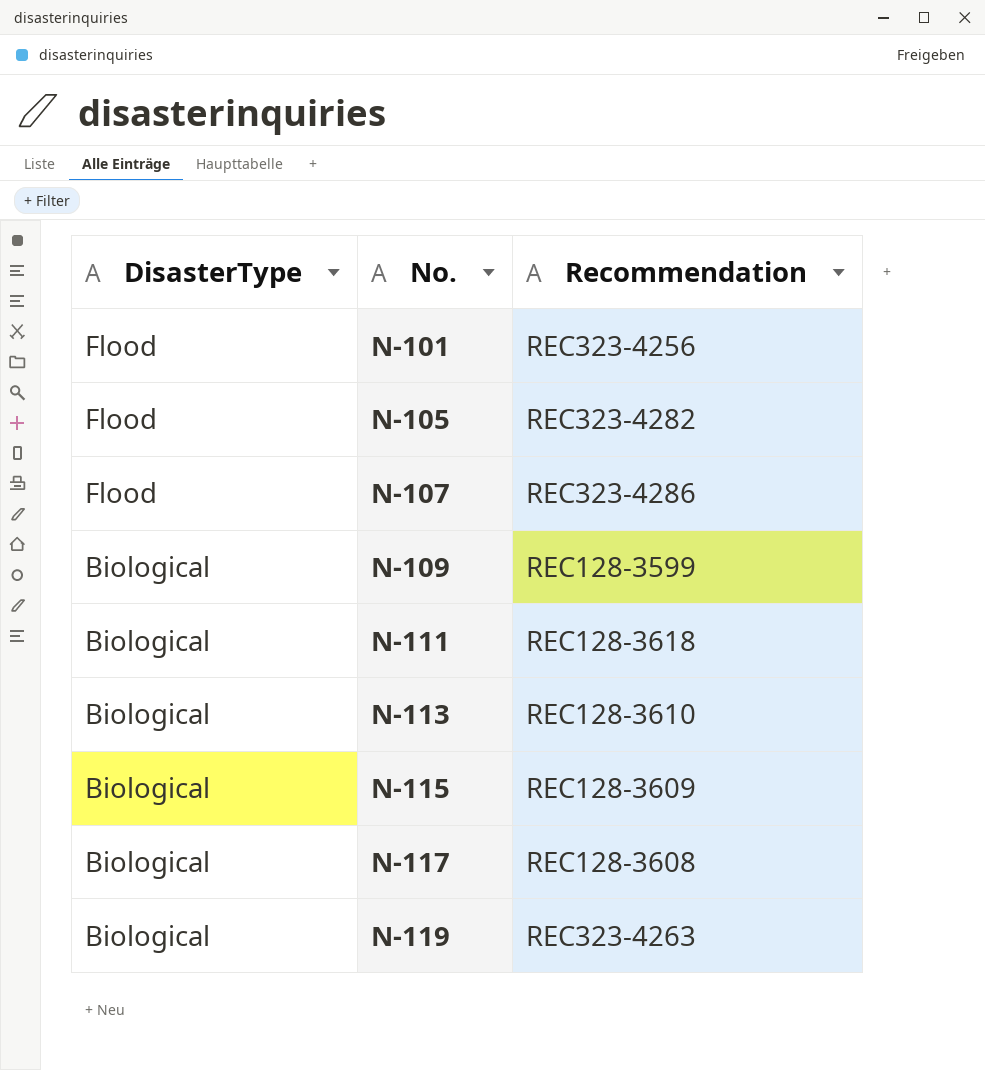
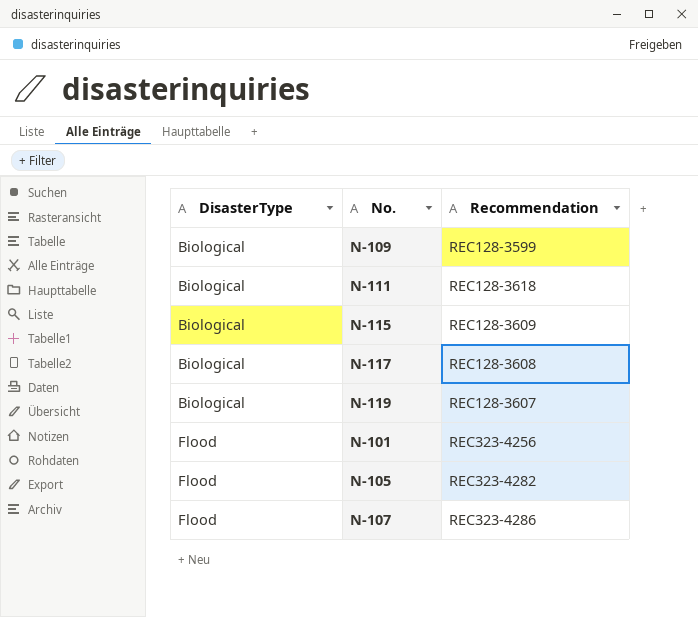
row order: DisasterType descending -> DisasterType ascending
row N-113: Biological | REC128-3610 -> none
N-119 | Recommendation: REC323-4263 -> REC128-3607

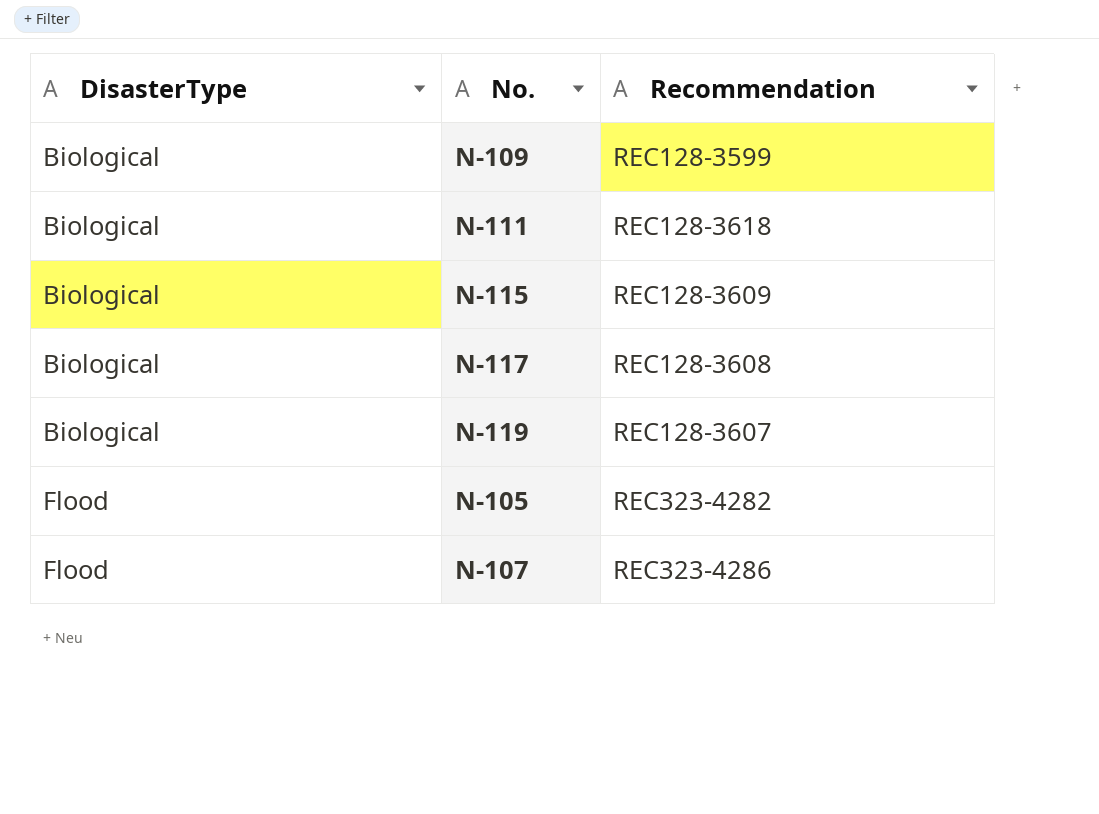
row N-101: Flood | REC323-4256 -> none

